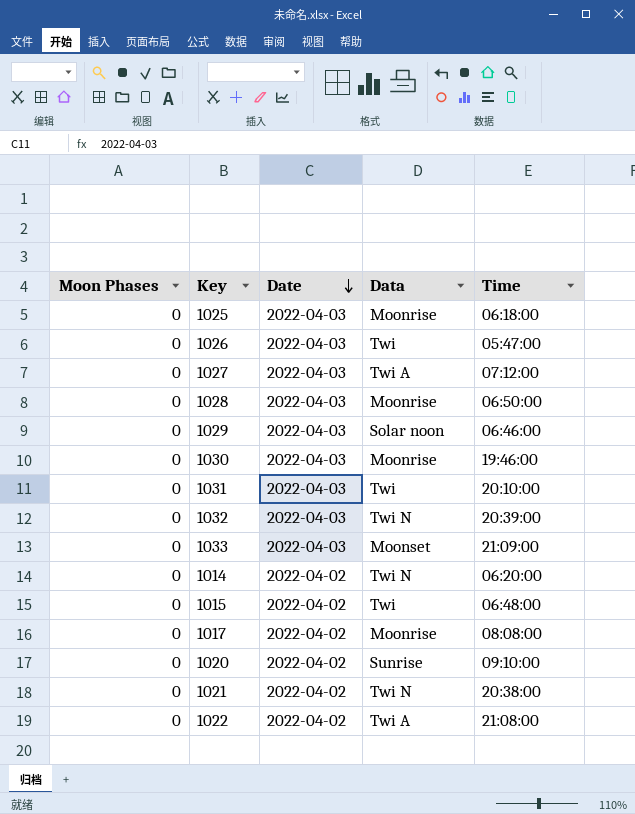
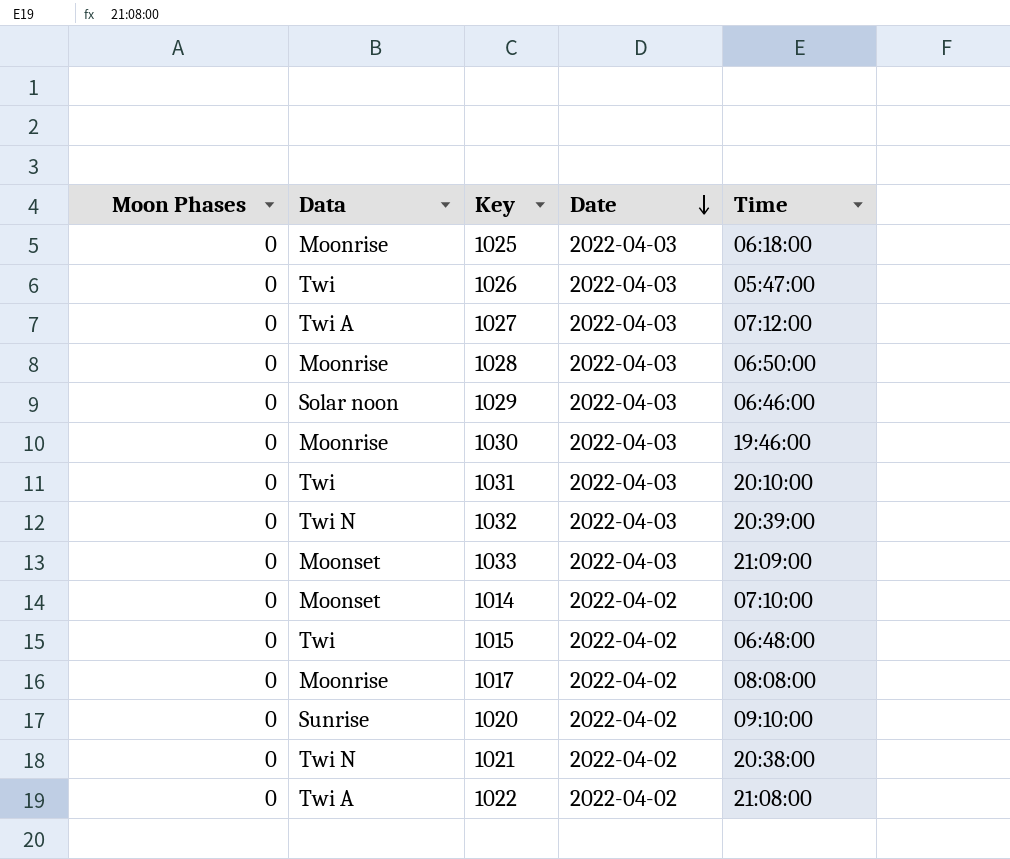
column Data | position: 4 -> 2
1014 | Data: Twi N -> Moonset
1014 | Time: 06:20:00 -> 07:10:00

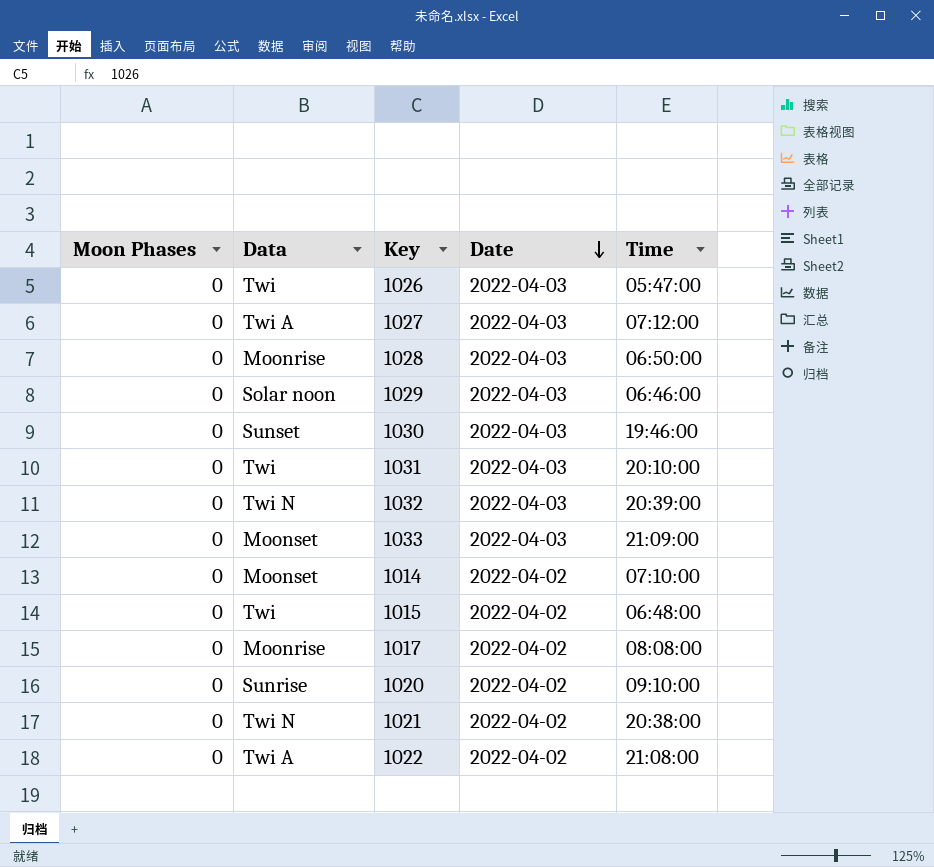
row 1025: 0 | Moonrise | 2022-04-03 | 06:18:00 -> none
1030 | Data: Moonrise -> Sunset

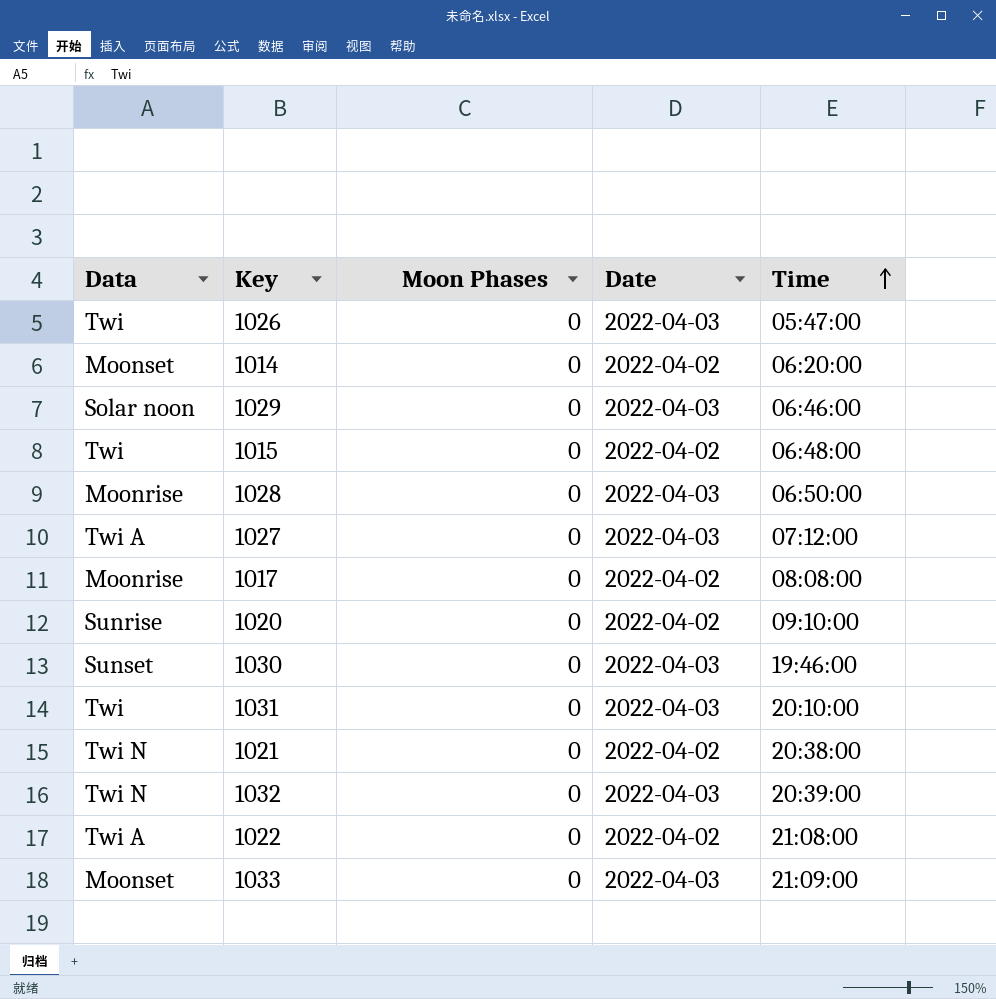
row order: Date descending -> Time ascending
column Moon Phases | position: 1 -> 3
1014 | Time: 07:10:00 -> 06:20:00

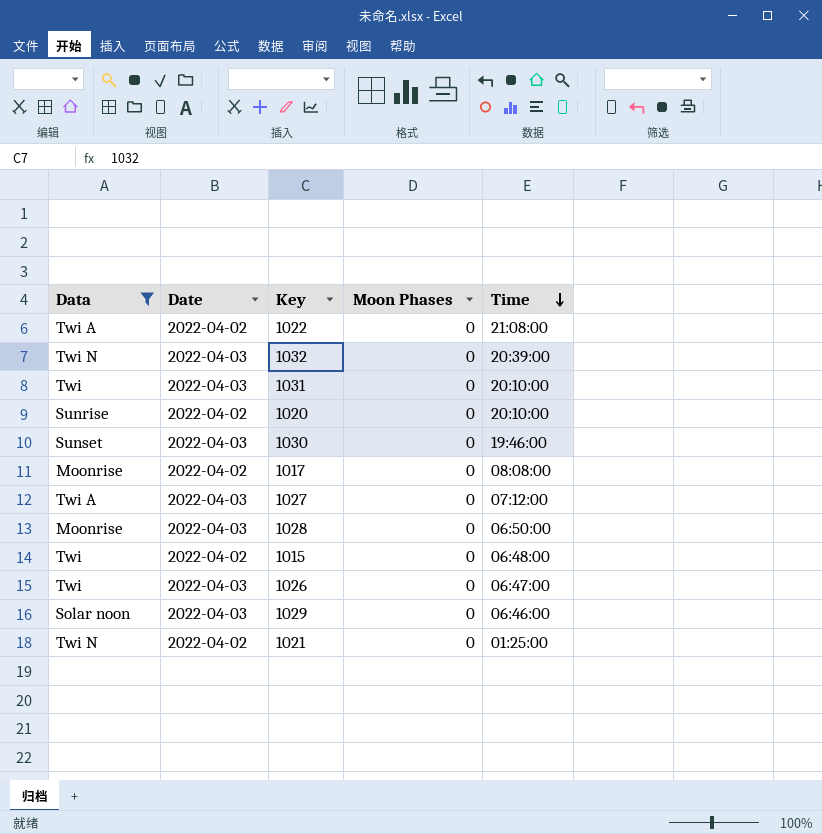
filter: none -> Data != Moonset
row order: Time ascending -> Time descending
column Date | position: 4 -> 2
1020 | Time: 09:10:00 -> 20:10:00
1026 | Time: 05:47:00 -> 06:47:00
1021 | Time: 20:38:00 -> 01:25:00

